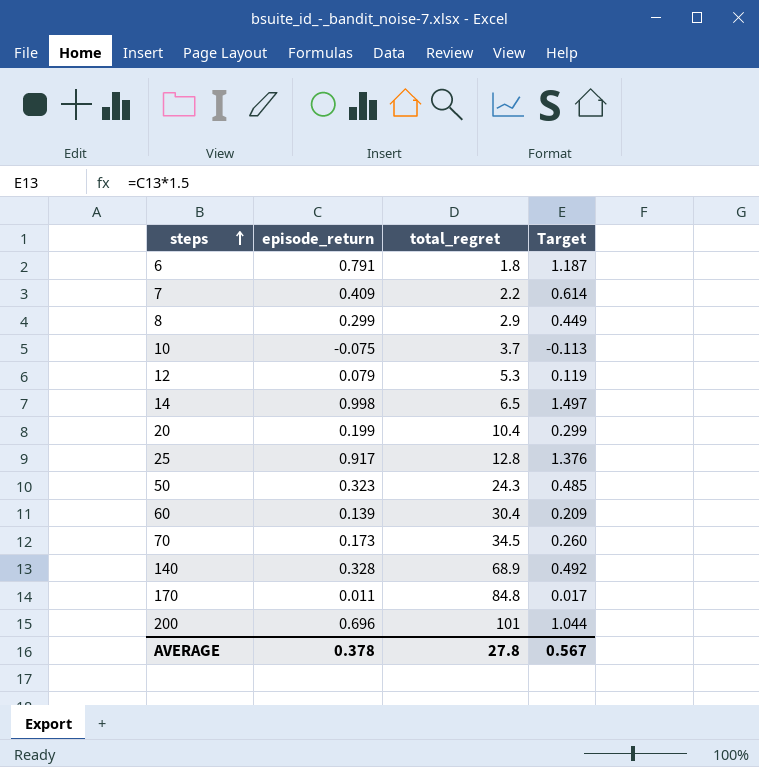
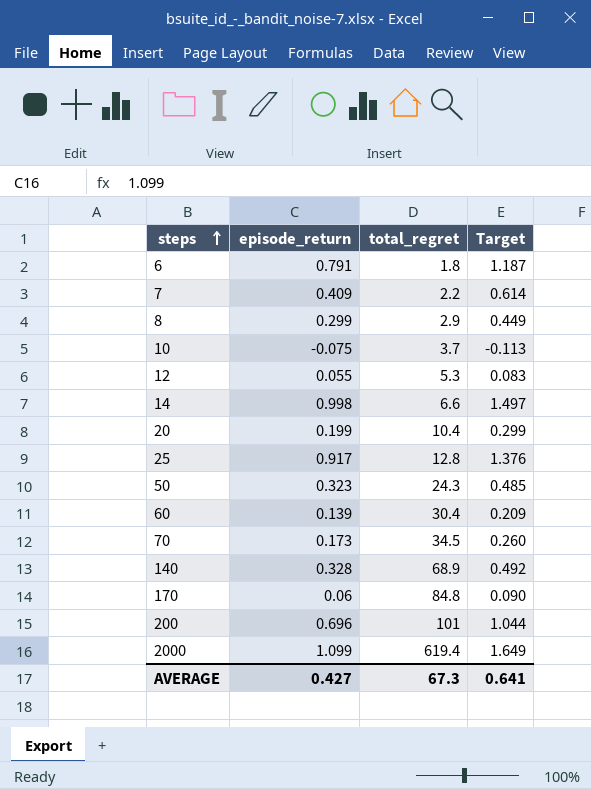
12 | episode_return: 0.079 -> 0.055
12 | Target: 0.119 -> 0.083
14 | total_regret: 6.5 -> 6.6
170 | episode_return: 0.011 -> 0.06
170 | Target: 0.017 -> 0.090
row 2000: none -> 1.099 | 619.4 | 1.649
AVERAGE | episode_return: 0.378 -> 0.427
AVERAGE | total_regret: 27.8 -> 67.3
AVERAGE | Target: 0.567 -> 0.641

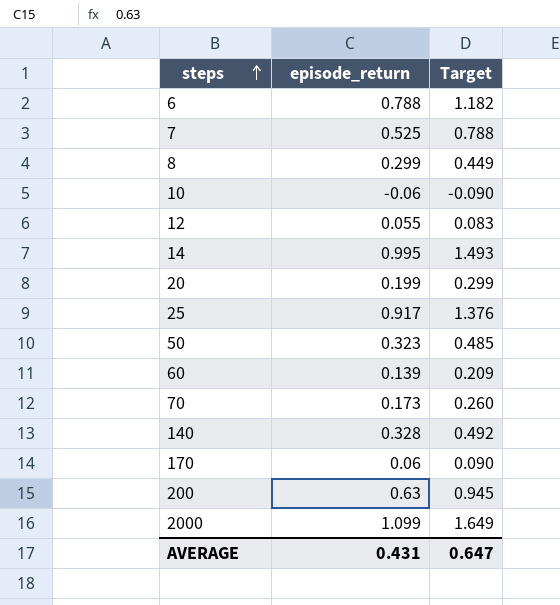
column total_regret | position: 3 -> none
6 | episode_return: 0.791 -> 0.788
6 | Target: 1.187 -> 1.182
7 | episode_return: 0.409 -> 0.525
7 | Target: 0.614 -> 0.788
10 | episode_return: -0.075 -> -0.06
10 | Target: -0.113 -> -0.090
14 | episode_return: 0.998 -> 0.995
14 | Target: 1.497 -> 1.493
200 | episode_return: 0.696 -> 0.63
200 | Target: 1.044 -> 0.945
AVERAGE | episode_return: 0.427 -> 0.431
AVERAGE | Target: 0.641 -> 0.647

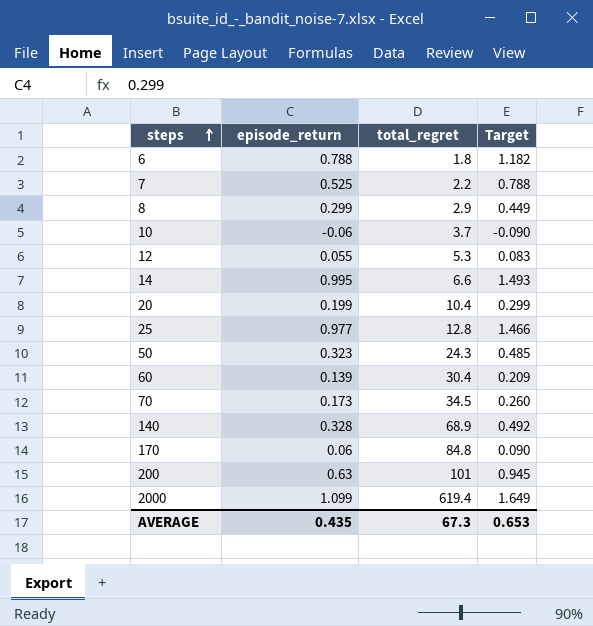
column total_regret | position: none -> 3
25 | episode_return: 0.917 -> 0.977
25 | Target: 1.376 -> 1.466
AVERAGE | episode_return: 0.431 -> 0.435
AVERAGE | Target: 0.647 -> 0.653

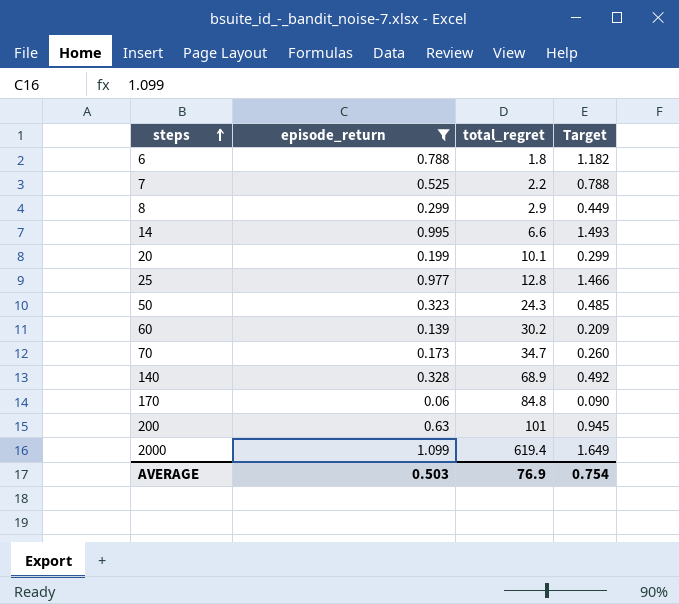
filter: none -> episode_return >= 0.06
20 | total_regret: 10.4 -> 10.1
60 | total_regret: 30.4 -> 30.2
70 | total_regret: 34.5 -> 34.7
AVERAGE | episode_return: 0.435 -> 0.503
AVERAGE | total_regret: 67.3 -> 76.9
AVERAGE | Target: 0.653 -> 0.754

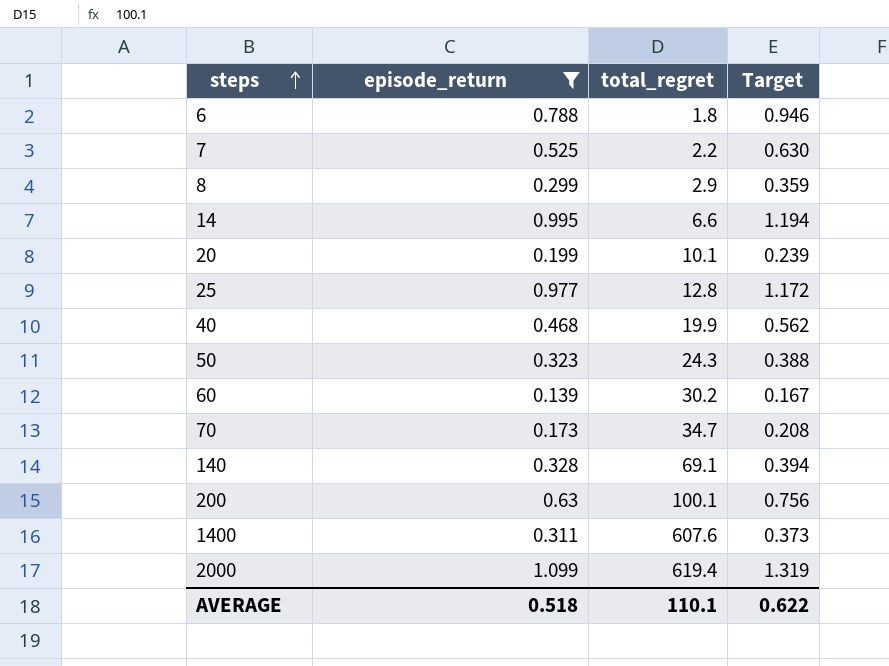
column Target | formula: [episode_return] * 1.5 -> [episode_return] * 1.2
row 170: 0.06 | 84.8 | 0.090 -> none
row 40: none -> 0.468 | 19.9 | 0.562
140 | total_regret: 68.9 -> 69.1
200 | total_regret: 101 -> 100.1
row 1400: none -> 0.311 | 607.6 | 0.373
AVERAGE | episode_return: 0.503 -> 0.518
AVERAGE | total_regret: 76.9 -> 110.1
AVERAGE | Target: 0.754 -> 0.622

